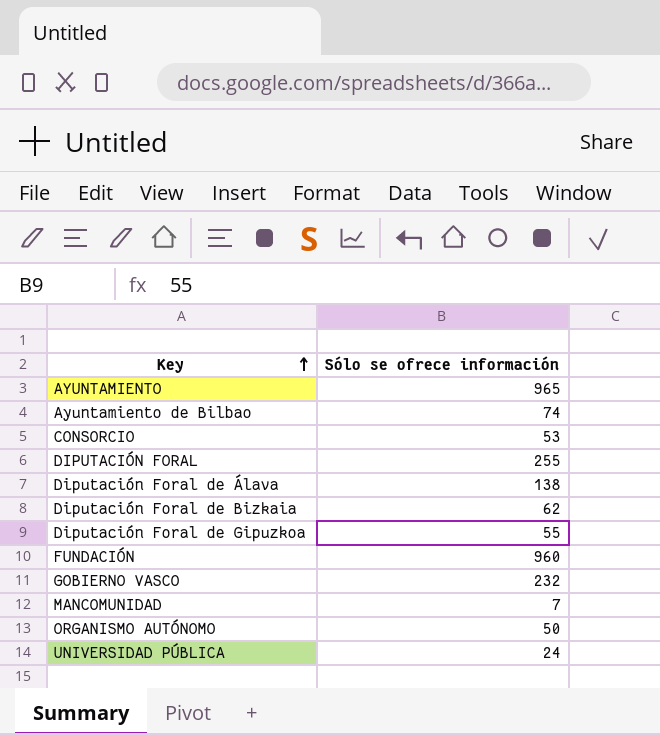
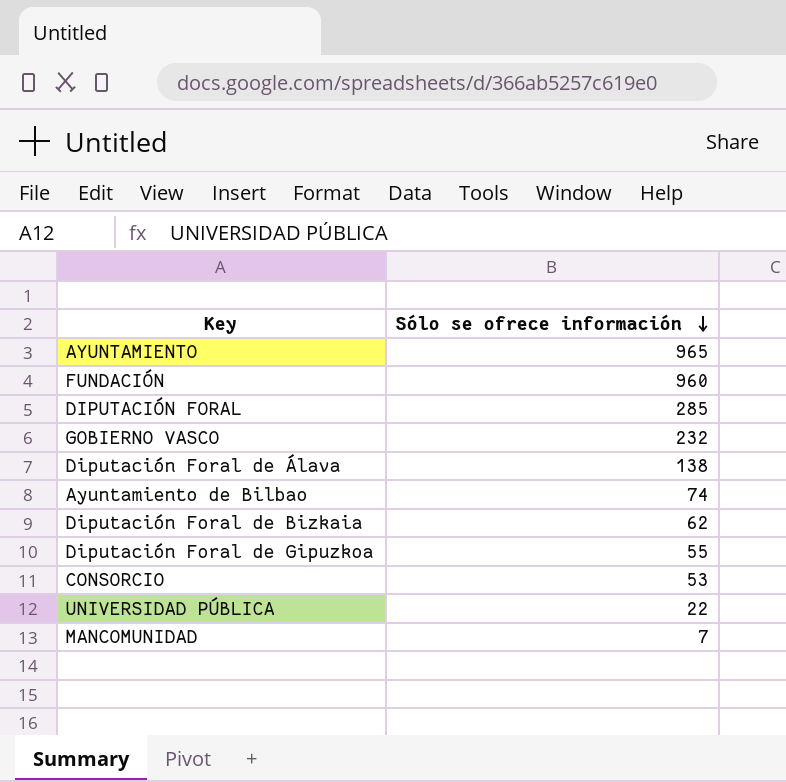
row order: Key ascending -> Sólo se ofrece información descending
row ORGANISMO AUTÓNOMO: 50 -> none
DIPUTACIÓN FORAL | Sólo se ofrece información: 255 -> 285
UNIVERSIDAD PÚBLICA | Sólo se ofrece información: 24 -> 22

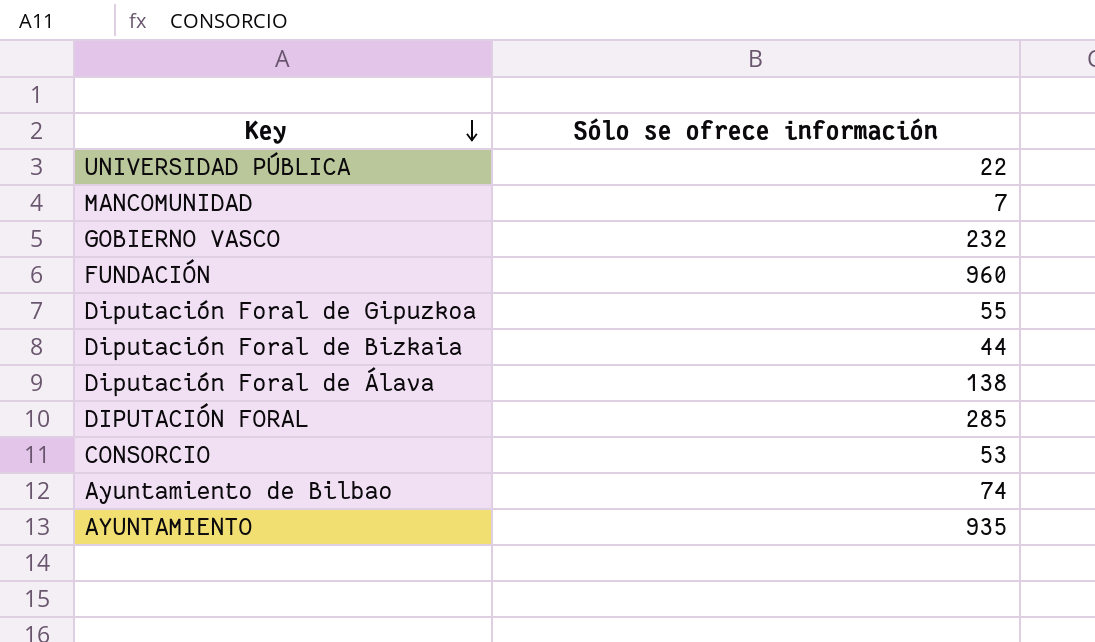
row order: Sólo se ofrece información descending -> Key descending
Diputación Foral de Bizkaia | Sólo se ofrece información: 62 -> 44
AYUNTAMIENTO | Sólo se ofrece información: 965 -> 935

